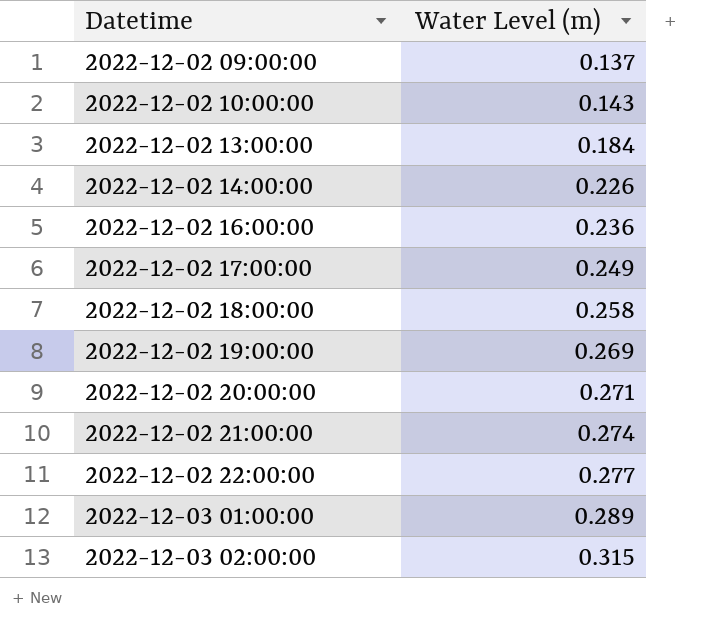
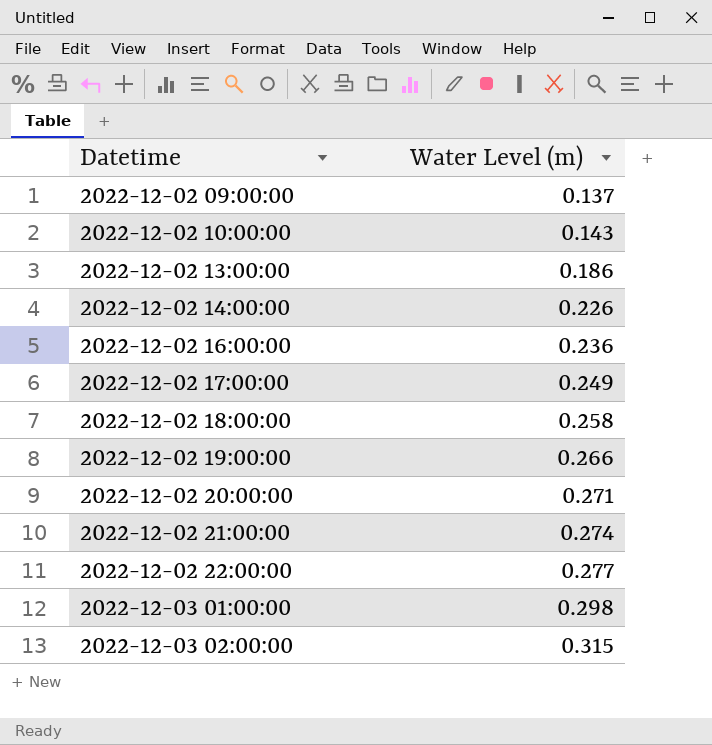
2022-12-02 13:00:00 | Water Level (m): 0.184 -> 0.186
2022-12-02 19:00:00 | Water Level (m): 0.269 -> 0.266
2022-12-03 01:00:00 | Water Level (m): 0.289 -> 0.298

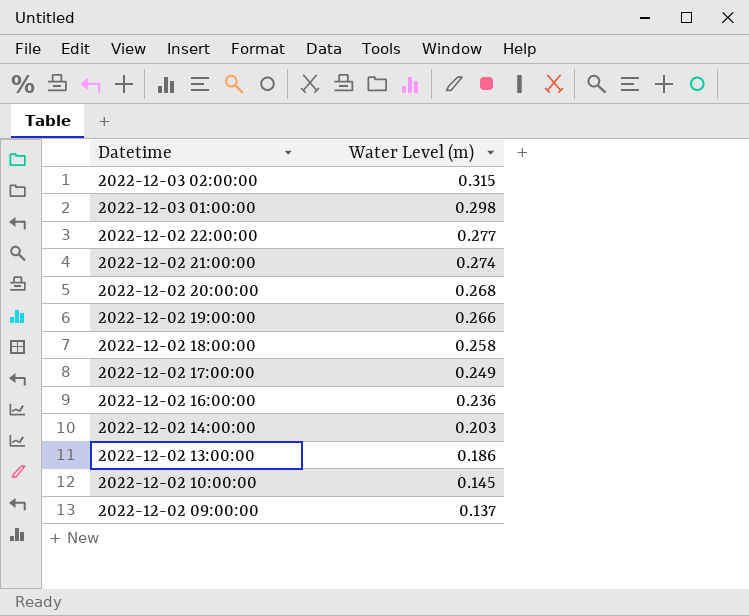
row order: Datetime ascending -> Datetime descending
2022-12-02 20:00:00 | Water Level (m): 0.271 -> 0.268
2022-12-02 14:00:00 | Water Level (m): 0.226 -> 0.203
2022-12-02 10:00:00 | Water Level (m): 0.143 -> 0.145

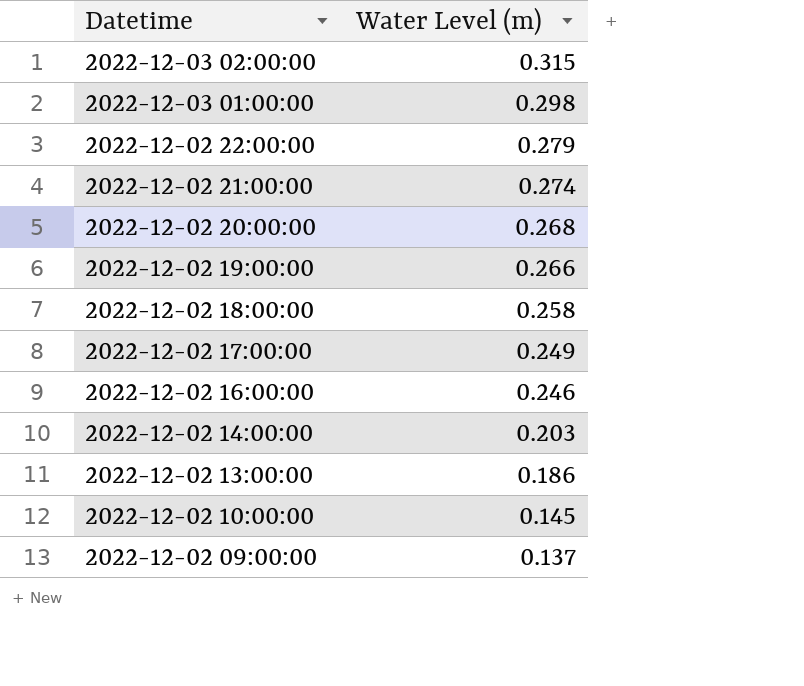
2022-12-02 22:00:00 | Water Level (m): 0.277 -> 0.279
2022-12-02 16:00:00 | Water Level (m): 0.236 -> 0.246

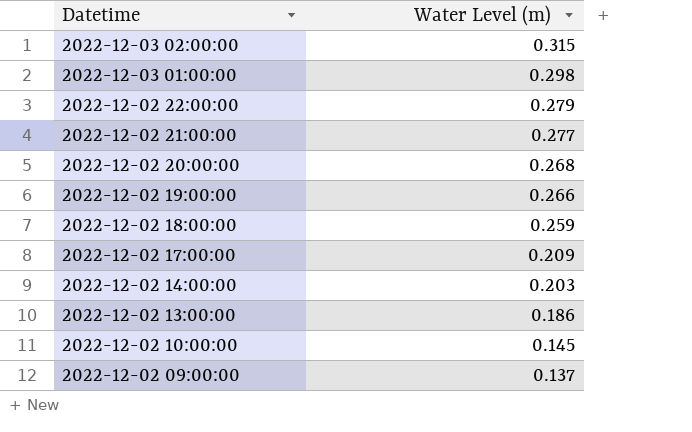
row 2022-12-02 16:00:00: 0.246 -> none
2022-12-02 21:00:00 | Water Level (m): 0.274 -> 0.277
2022-12-02 18:00:00 | Water Level (m): 0.258 -> 0.259
2022-12-02 17:00:00 | Water Level (m): 0.249 -> 0.209

